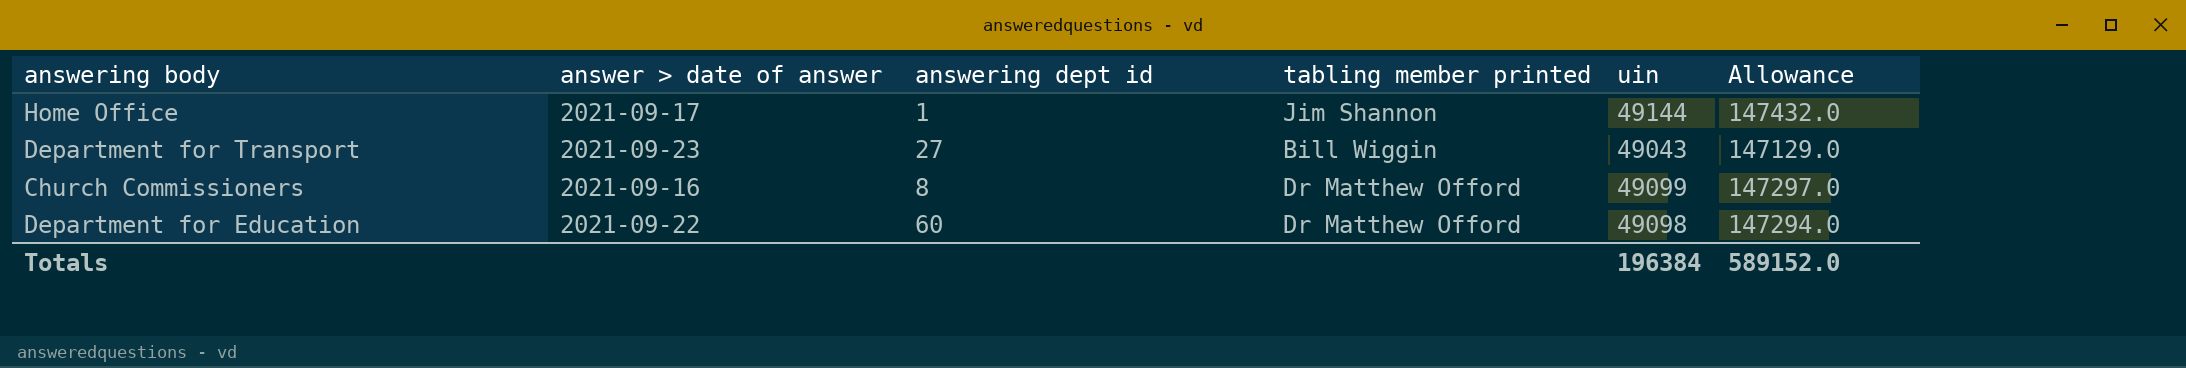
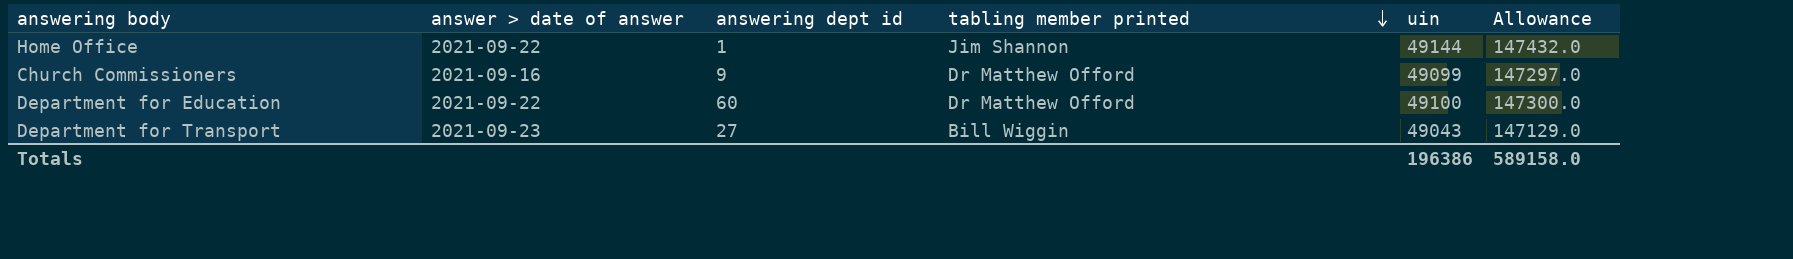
row order: none -> tabling member printed descending
Home Office | answer > date of answer: 2021-09-17 -> 2021-09-22
Church Commissioners | answering dept id: 8 -> 9
Department for Education | uin: 49098 -> 49100
Department for Education | Allowance: 147294.0 -> 147300.0
Totals | uin: 196384 -> 196386
Totals | Allowance: 589152.0 -> 589158.0

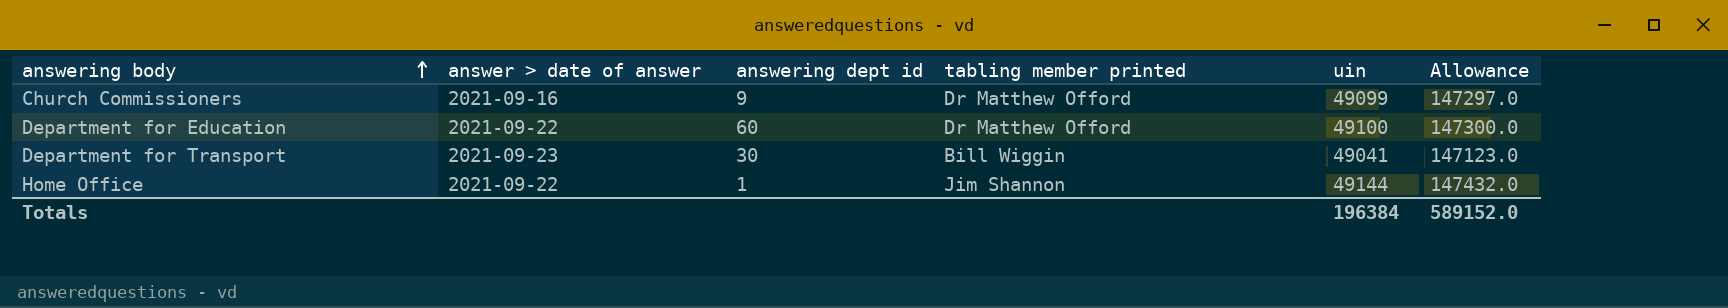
row order: tabling member printed descending -> answering body ascending
Department for Transport | answering dept id: 27 -> 30
Department for Transport | uin: 49043 -> 49041
Department for Transport | Allowance: 147129.0 -> 147123.0
Totals | uin: 196386 -> 196384
Totals | Allowance: 589158.0 -> 589152.0

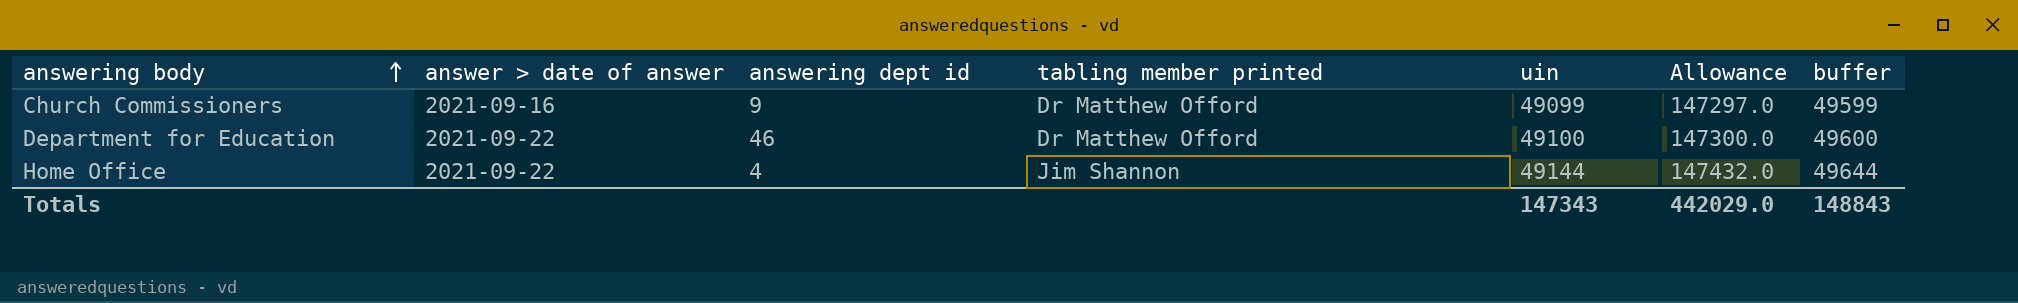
column buffer | formula: none -> [uin] + 500
row Department for Transport: 2021-09-23 | 30 | Bill Wiggin | 49041 | 147123.0 -> none
Department for Education | answering dept id: 60 -> 46
Home Office | answering dept id: 1 -> 4
Totals | uin: 196384 -> 147343
Totals | Allowance: 589152.0 -> 442029.0

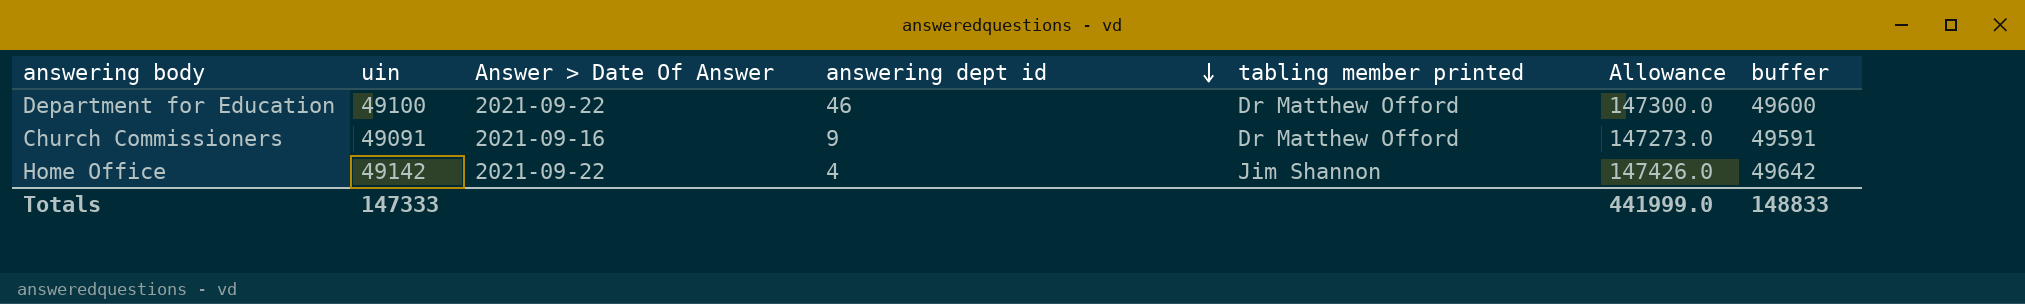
row order: answering body ascending -> answering dept id descending
column uin | position: 5 -> 2
column name: answer > date of answer -> Answer > Date Of Answer
Church Commissioners | uin: 49099 -> 49091
Church Commissioners | Allowance: 147297.0 -> 147273.0
Church Commissioners | buffer: 49599 -> 49591
Home Office | uin: 49144 -> 49142
Home Office | Allowance: 147432.0 -> 147426.0
Home Office | buffer: 49644 -> 49642
Totals | uin: 147343 -> 147333
Totals | Allowance: 442029.0 -> 441999.0
Totals | buffer: 148843 -> 148833

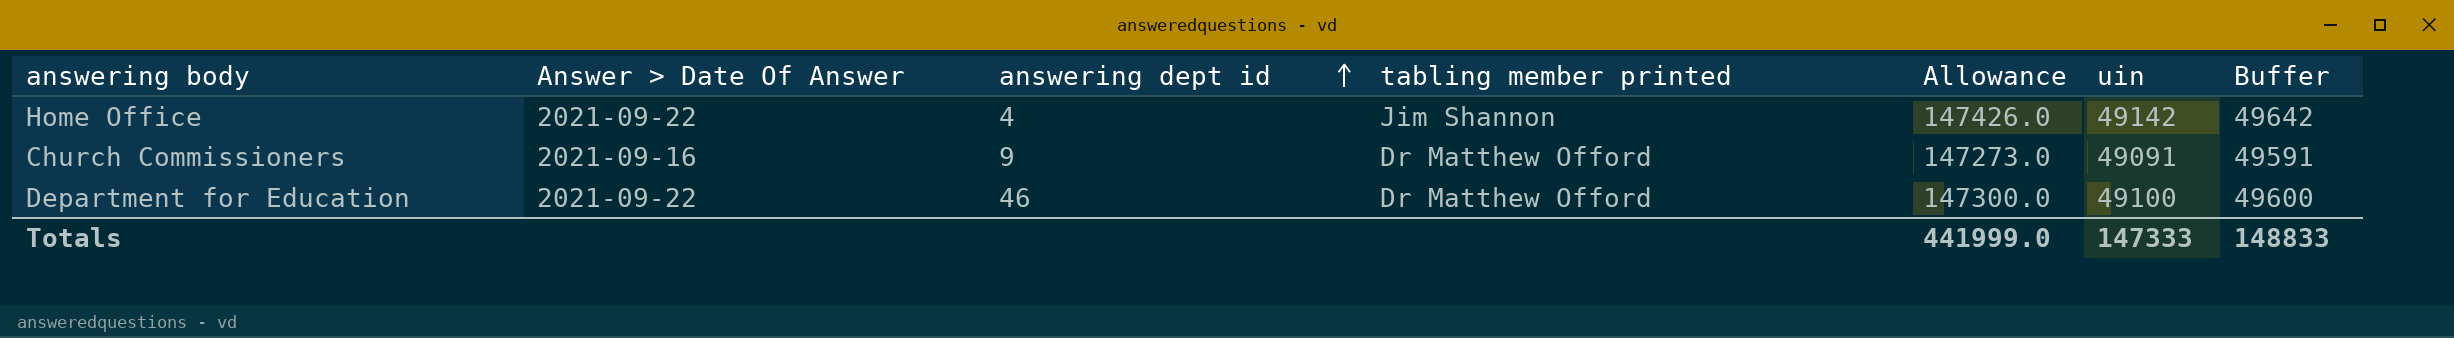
row order: answering dept id descending -> answering dept id ascending
column uin | position: 2 -> 6
column name: buffer -> Buffer

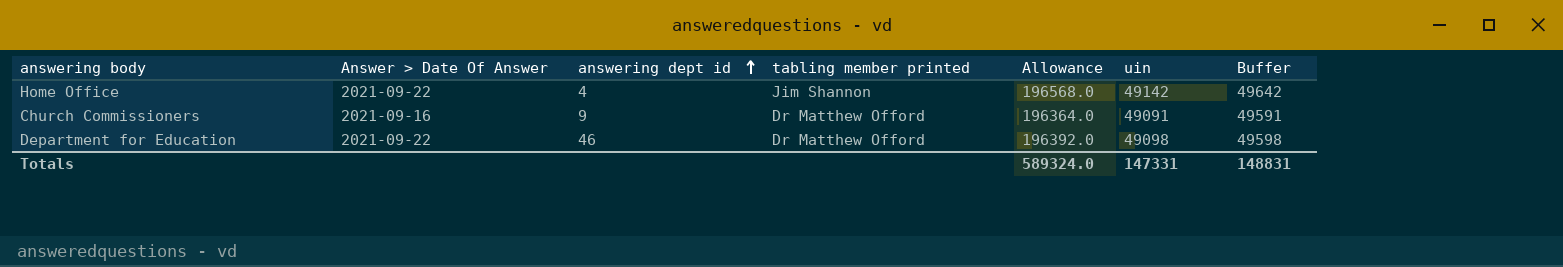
column Allowance | formula: [uin] * 3 -> [uin] * 4
Department for Education | uin: 49100 -> 49098
Department for Education | Buffer: 49600 -> 49598
Totals | Allowance: 441999.0 -> 589324.0
Totals | uin: 147333 -> 147331
Totals | Buffer: 148833 -> 148831

